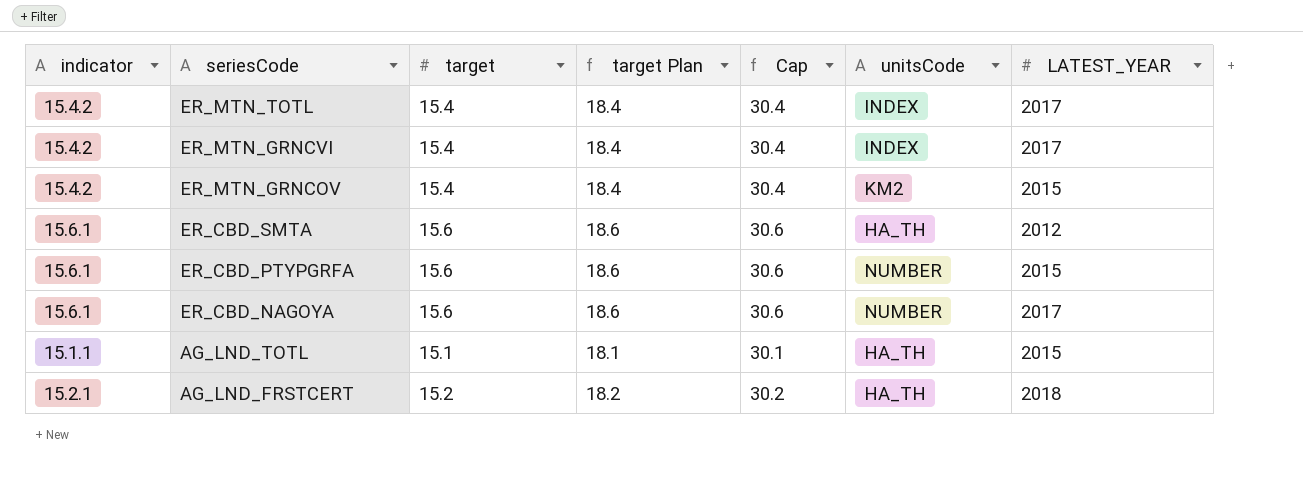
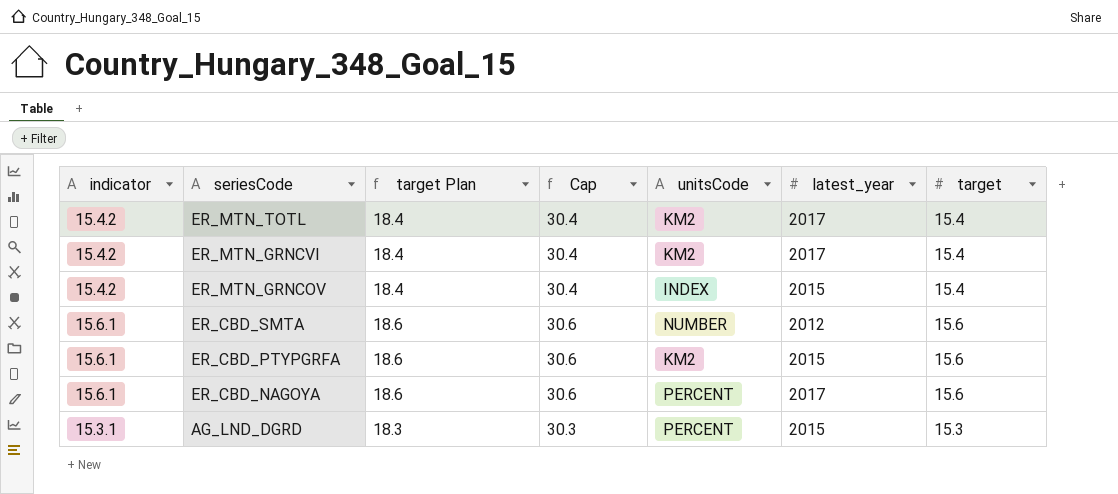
column name: LATEST_YEAR -> latest_year
column target | position: 3 -> 7
row AG_LND_TOTL: 15.1.1 | 15.1 | 18.1 | 30.1 | HA_TH | 2015 -> none
row AG_LND_FRSTCERT: 15.2.1 | 15.2 | 18.2 | 30.2 | HA_TH | 2018 -> none
ER_MTN_TOTL | unitsCode: INDEX -> KM2
ER_MTN_GRNCVI | unitsCode: INDEX -> KM2
ER_MTN_GRNCOV | unitsCode: KM2 -> INDEX
ER_CBD_SMTA | unitsCode: HA_TH -> NUMBER
ER_CBD_PTYPGRFA | unitsCode: NUMBER -> KM2
ER_CBD_NAGOYA | unitsCode: NUMBER -> PERCENT
row AG_LND_DGRD: none -> 15.3.1 | 18.3 | 30.3 | PERCENT | 2015 | 15.3

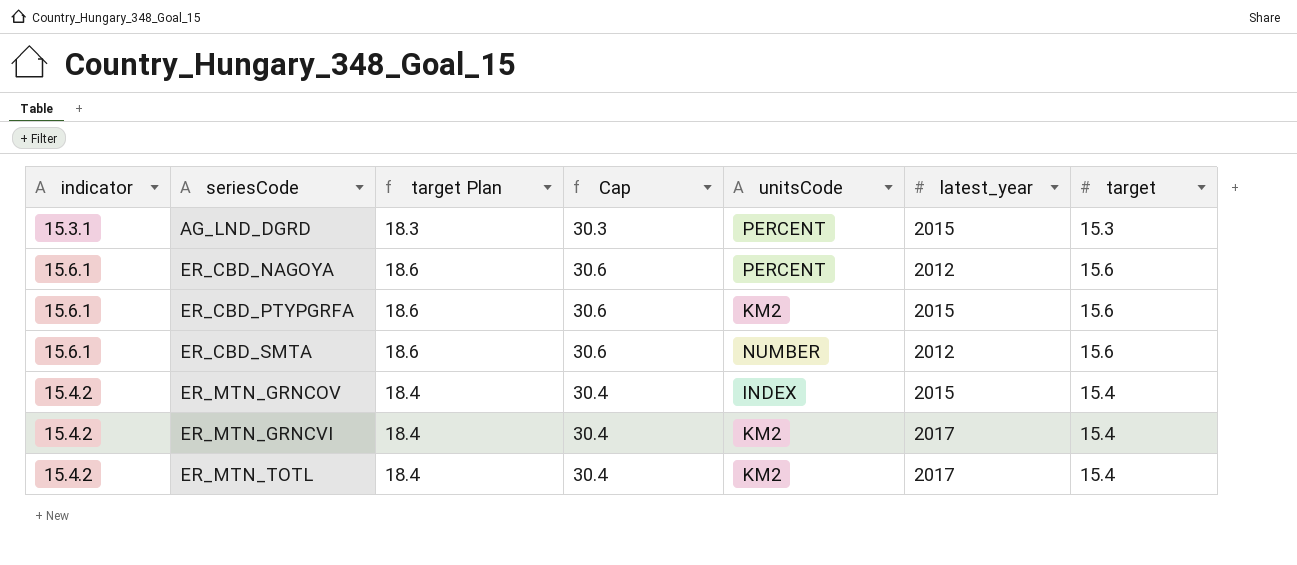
row order: seriesCode descending -> seriesCode ascending
ER_CBD_NAGOYA | latest_year: 2017 -> 2012

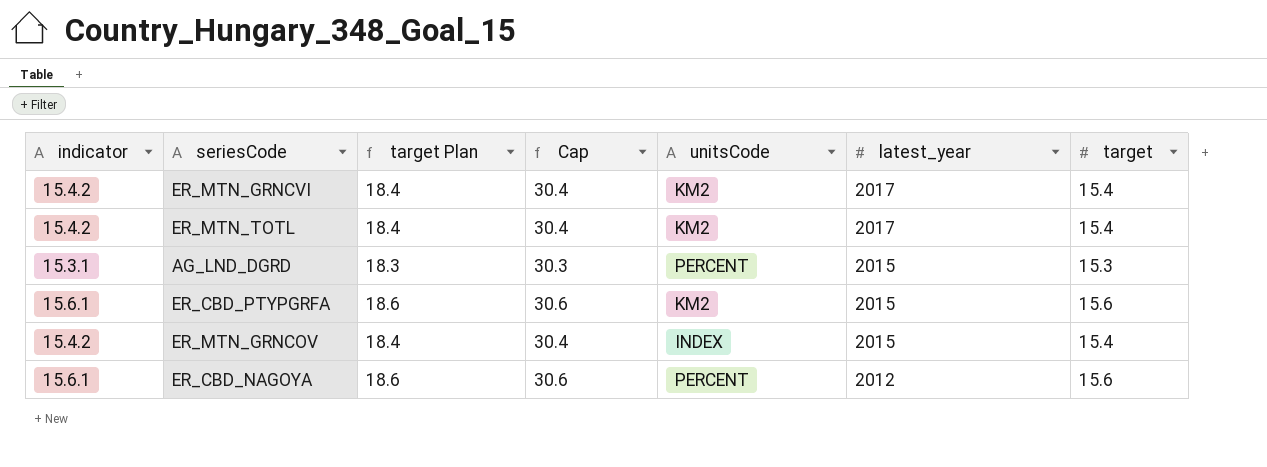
row order: seriesCode ascending -> latest_year descending
row ER_CBD_SMTA: 15.6.1 | 18.6 | 30.6 | NUMBER | 2012 | 15.6 -> none

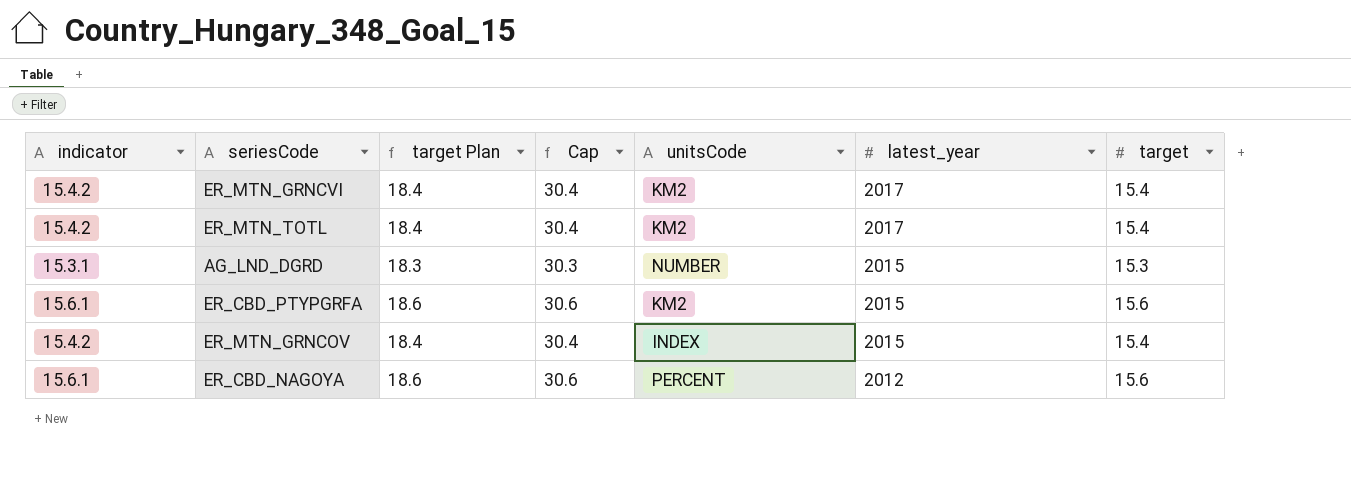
AG_LND_DGRD | unitsCode: PERCENT -> NUMBER

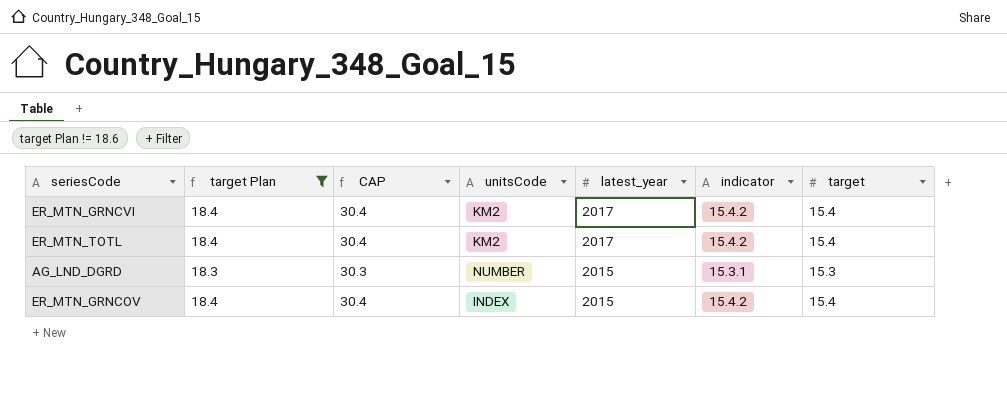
filter: none -> target Plan != 18.6
column name: Cap -> CAP
column indicator | position: 1 -> 6

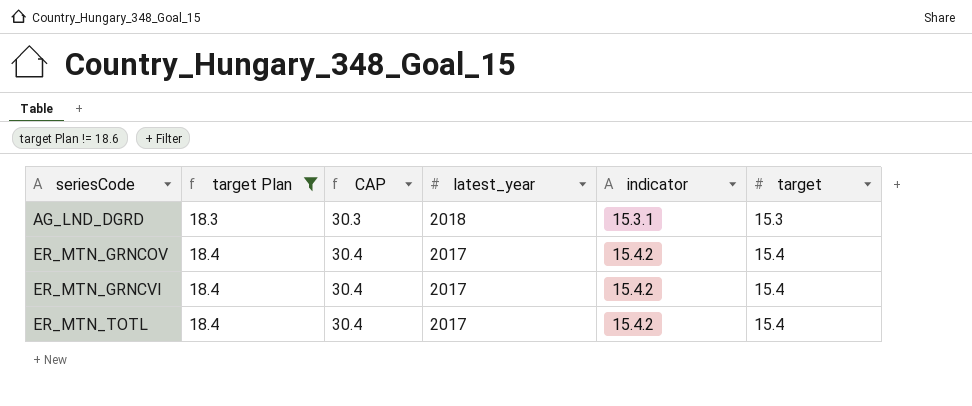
row order: latest_year descending -> seriesCode ascending
column unitsCode | position: 4 -> none
AG_LND_DGRD | latest_year: 2015 -> 2018
ER_MTN_GRNCOV | latest_year: 2015 -> 2017

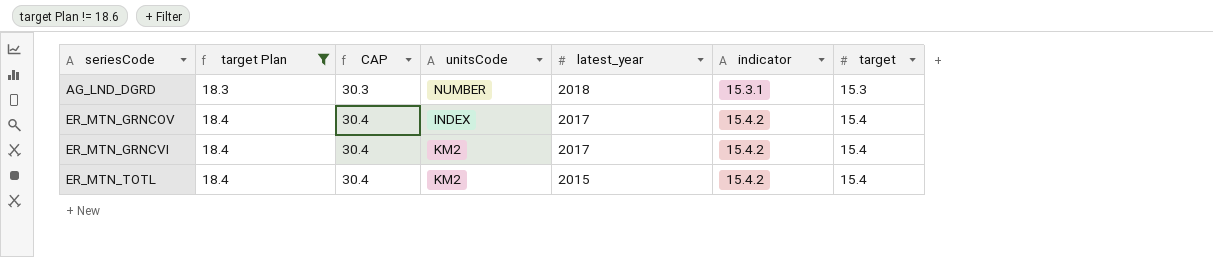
column unitsCode | position: none -> 4
ER_MTN_TOTL | latest_year: 2017 -> 2015

